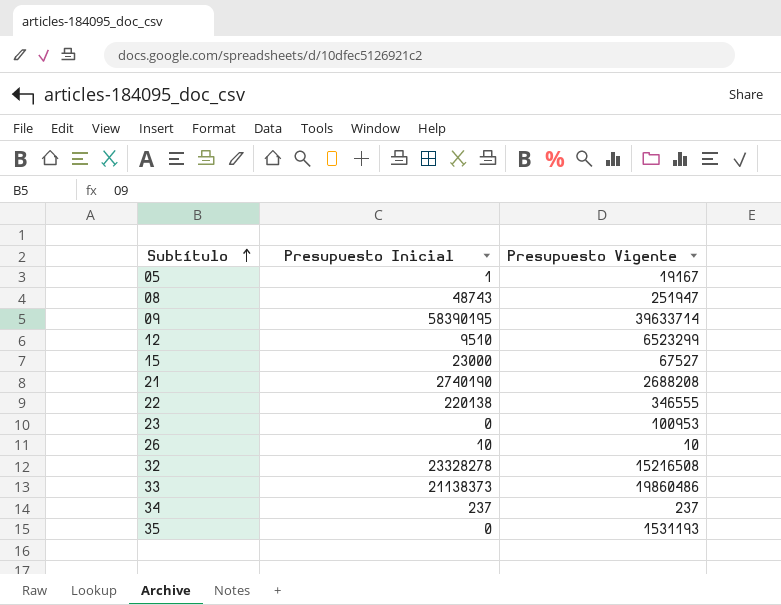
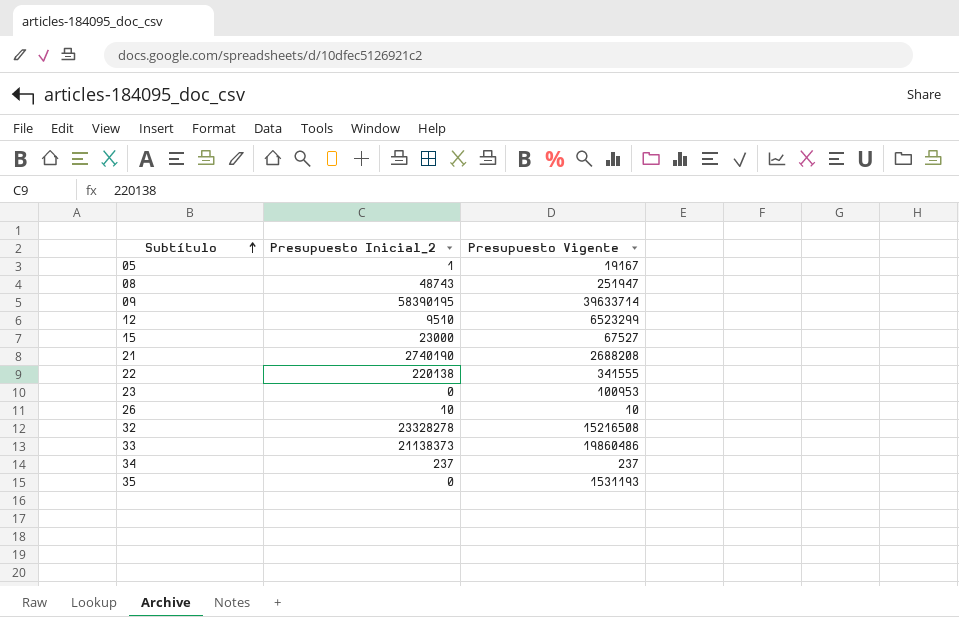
column name: Presupuesto Inicial -> Presupuesto Inicial_2
22 | Presupuesto Vigente: 346555 -> 341555

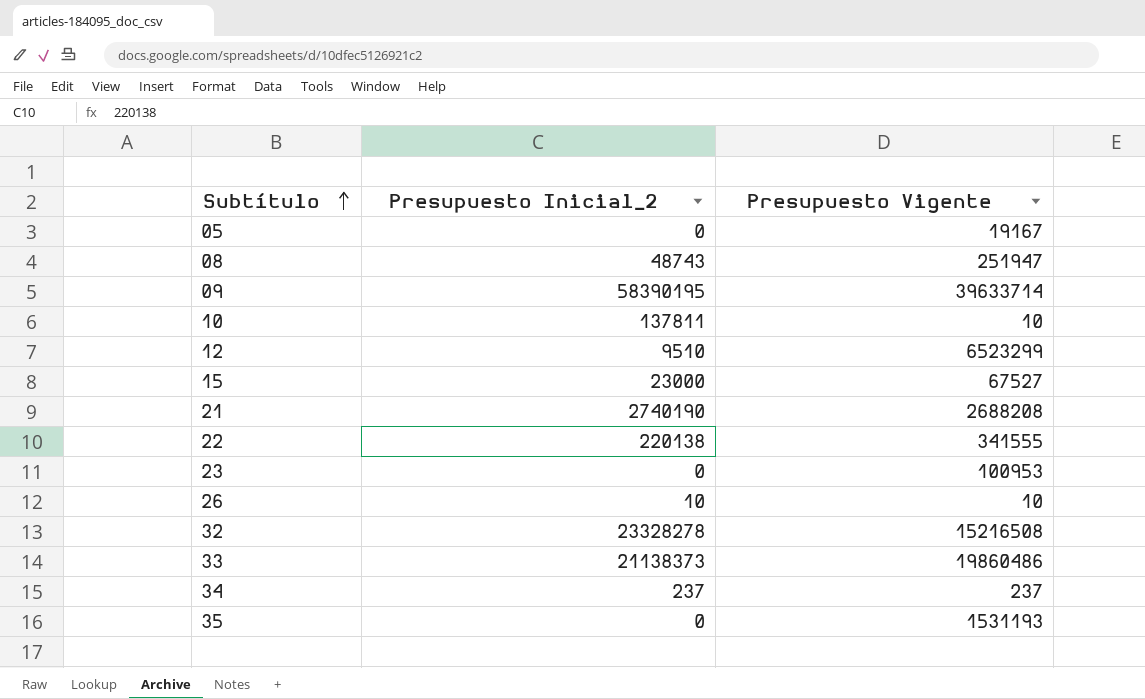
05 | Presupuesto Inicial_2: 1 -> 0
row 10: none -> 137811 | 10

